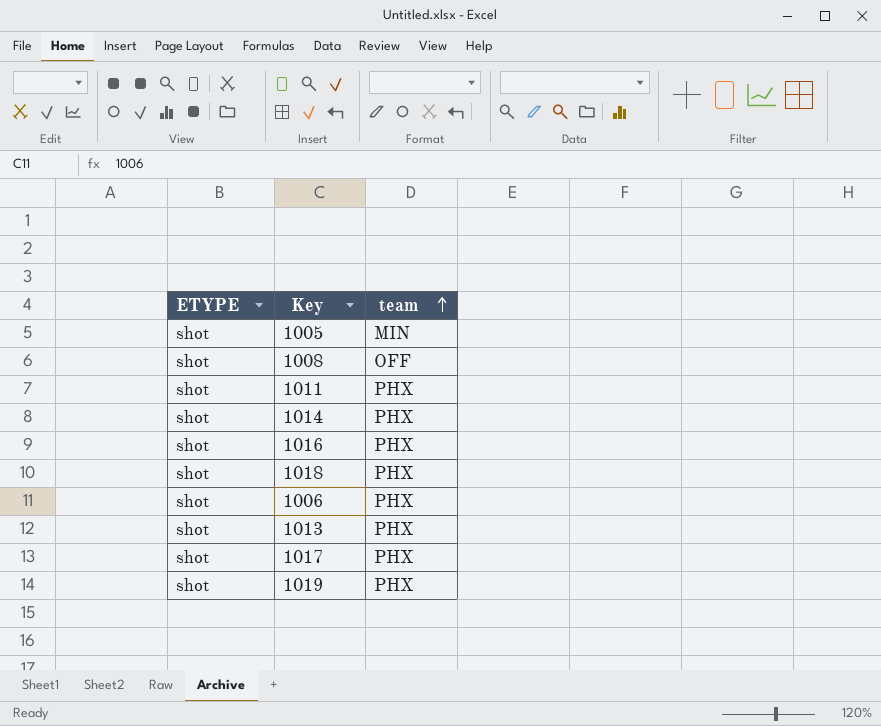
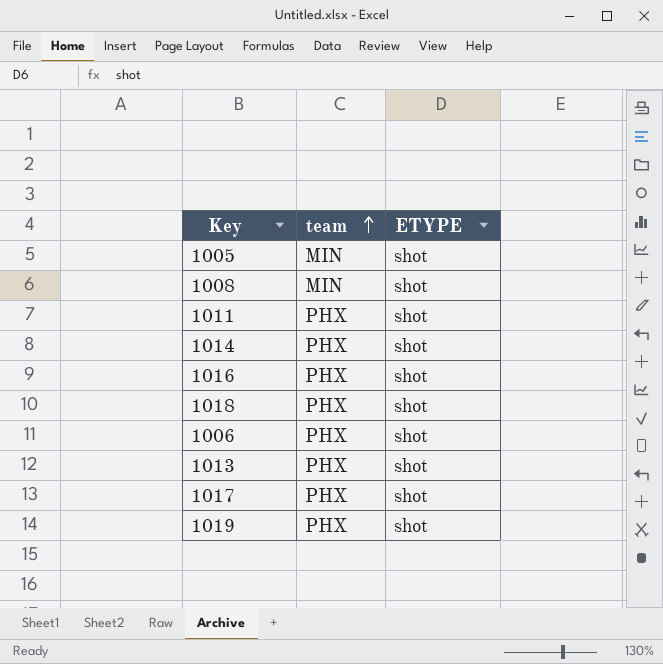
column ETYPE | position: 1 -> 3
1008 | team: OFF -> MIN

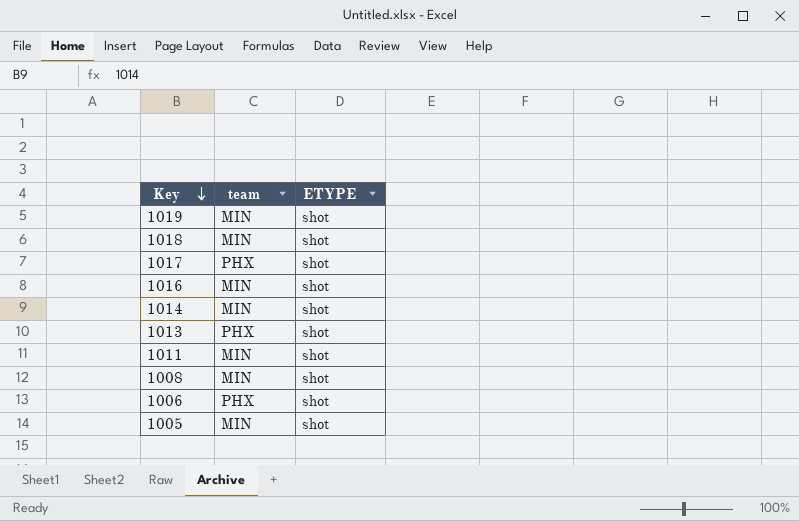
row order: team ascending -> Key descending
1019 | team: PHX -> MIN
1018 | team: PHX -> MIN
1016 | team: PHX -> MIN
1014 | team: PHX -> MIN
1011 | team: PHX -> MIN

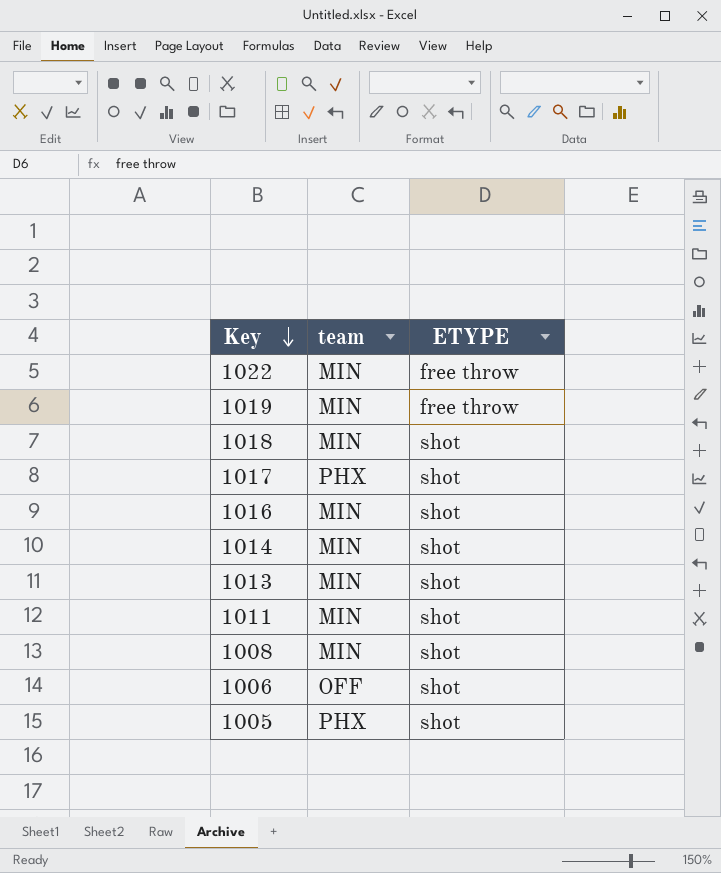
row 1022: none -> MIN | free throw
1019 | ETYPE: shot -> free throw
1013 | team: PHX -> MIN
1006 | team: PHX -> OFF
1005 | team: MIN -> PHX

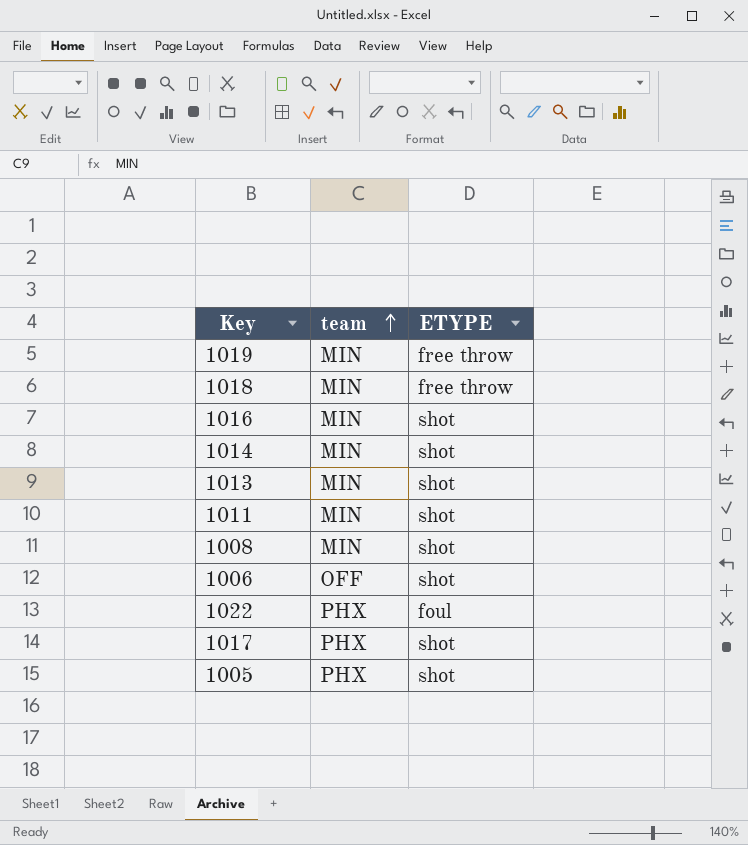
row order: Key descending -> team ascending
1018 | ETYPE: shot -> free throw
1022 | team: MIN -> PHX
1022 | ETYPE: free throw -> foul

